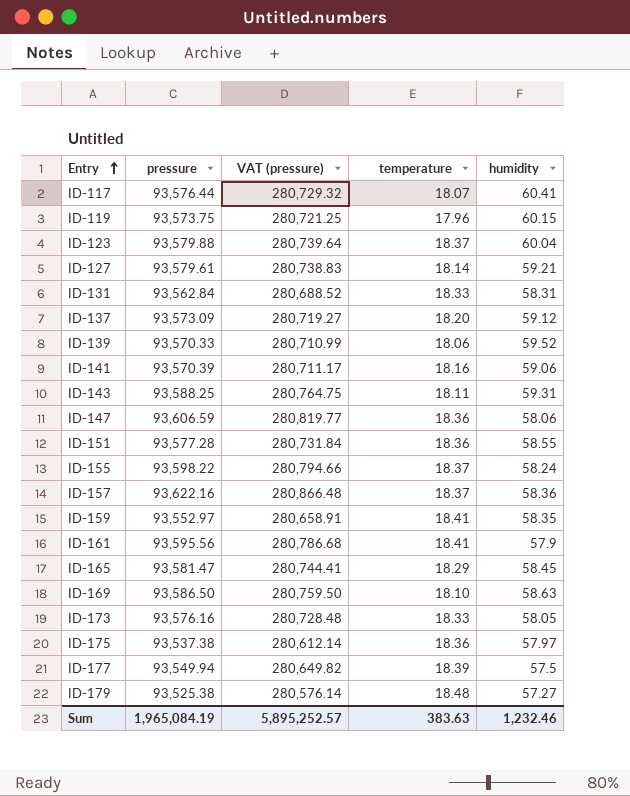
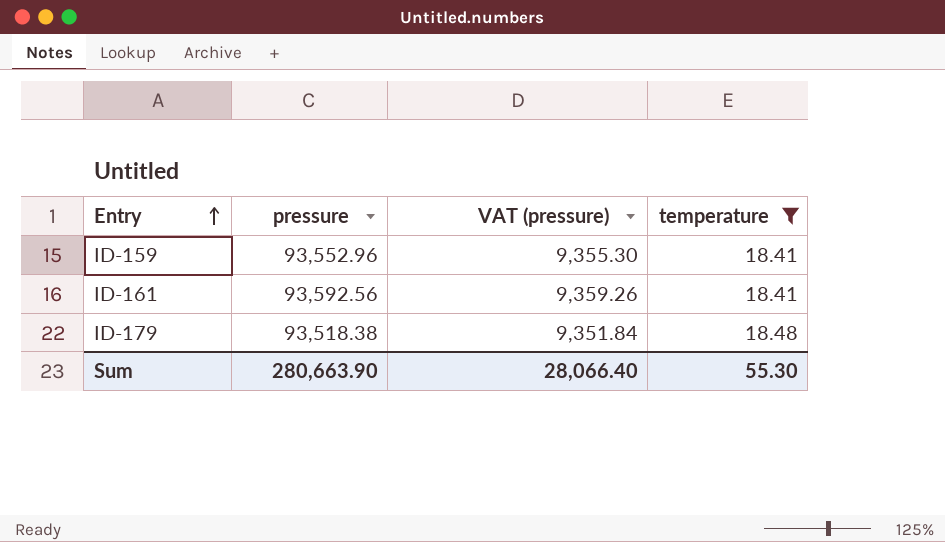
filter: none -> temperature >= 18.41
column humidity | position: 5 -> none
column VAT (pressure) | formula: [pressure] * 3 -> [pressure] * 0.1
ID-159 | pressure: 93,552.97 -> 93,552.96
ID-161 | pressure: 93,595.56 -> 93,592.56
ID-179 | pressure: 93,525.38 -> 93,518.38
Sum | pressure: 1,965,084.19 -> 280,663.90
Sum | VAT (pressure): 5,895,252.57 -> 28,066.40
Sum | temperature: 383.63 -> 55.30

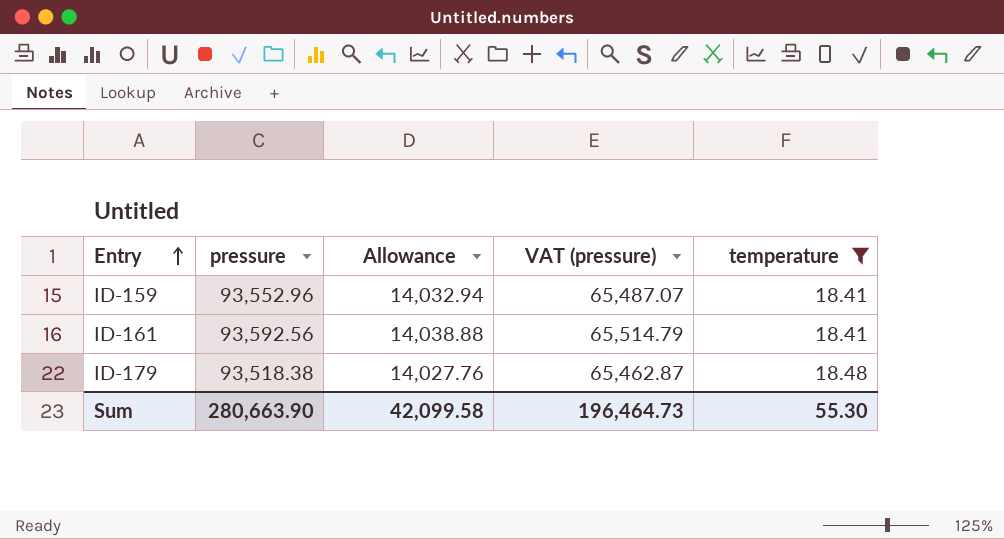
column Allowance | formula: none -> [pressure] * 0.15
column VAT (pressure) | formula: [pressure] * 0.1 -> [pressure] * 0.7
Sum | VAT (pressure): 28,066.40 -> 196,464.73

